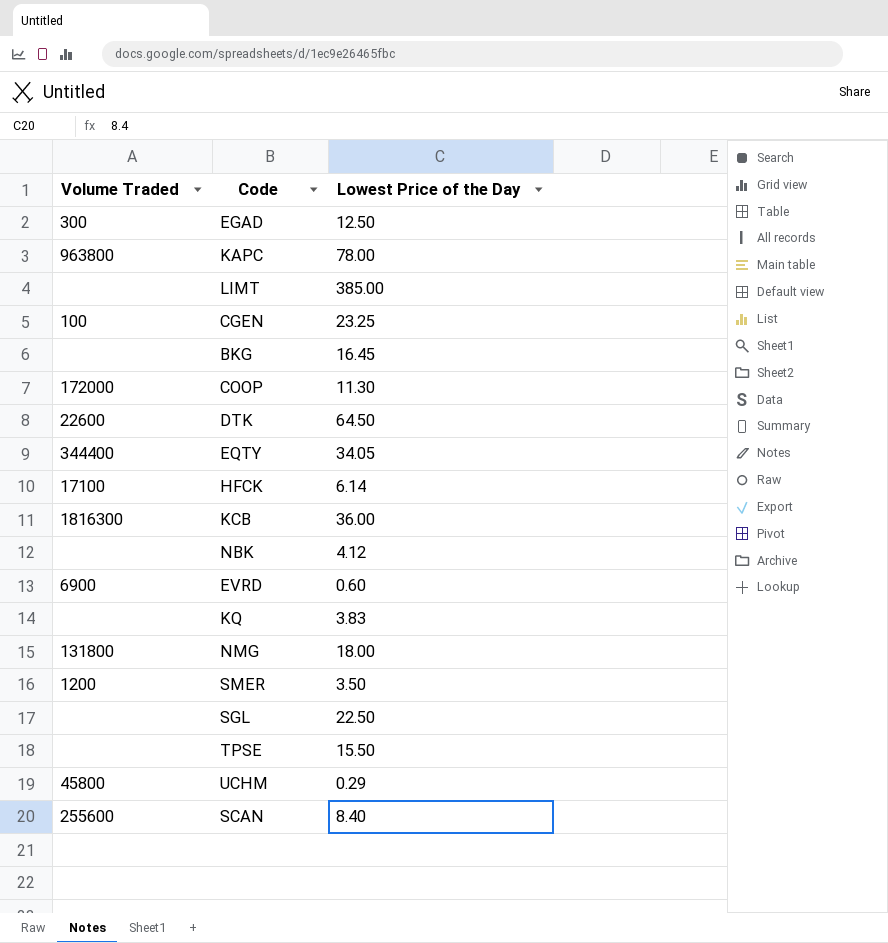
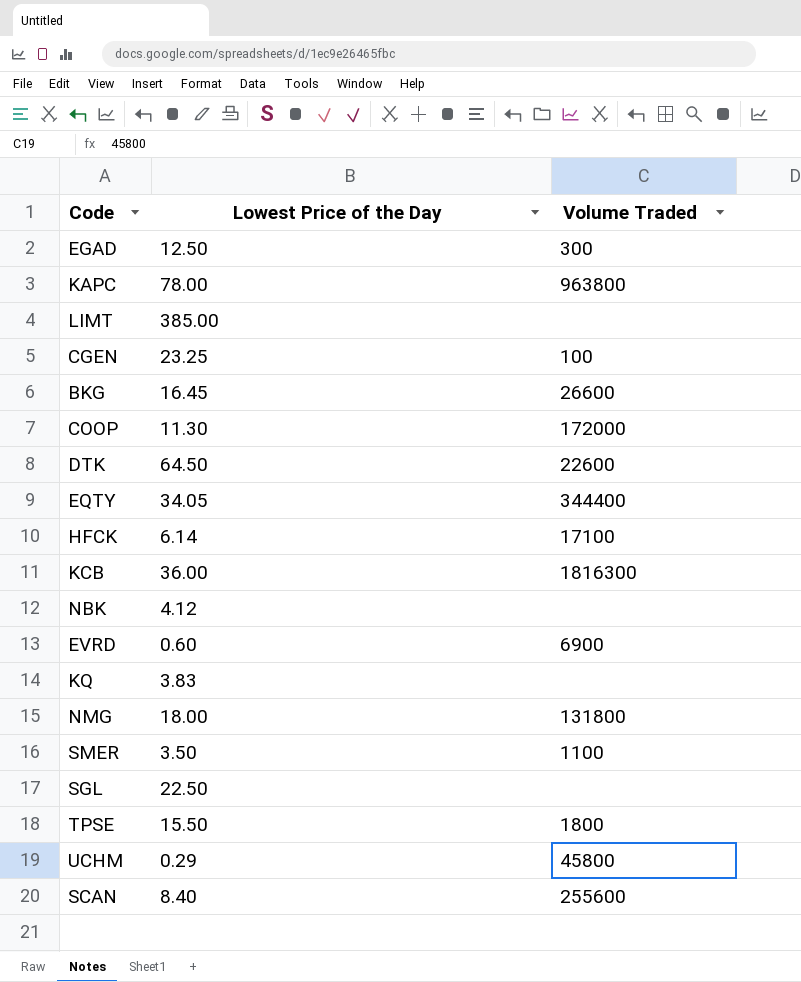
column Volume Traded | position: 1 -> 3
BKG | Volume Traded: none -> 26600
SMER | Volume Traded: 1200 -> 1100
TPSE | Volume Traded: none -> 1800

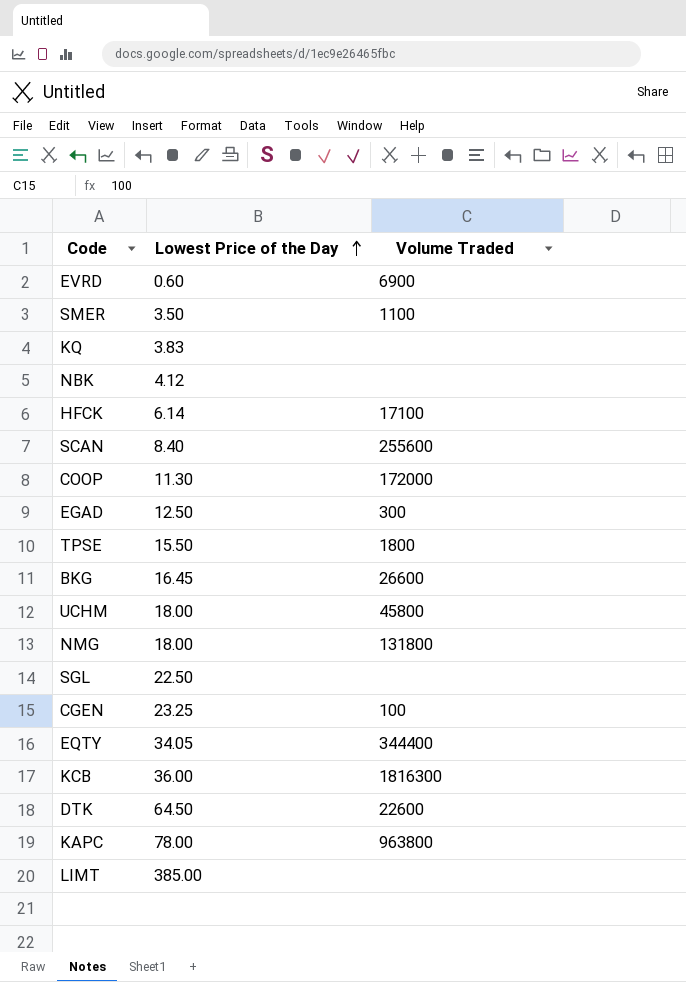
row order: none -> Lowest Price of the Day ascending
UCHM | Lowest Price of the Day: 0.29 -> 18.00

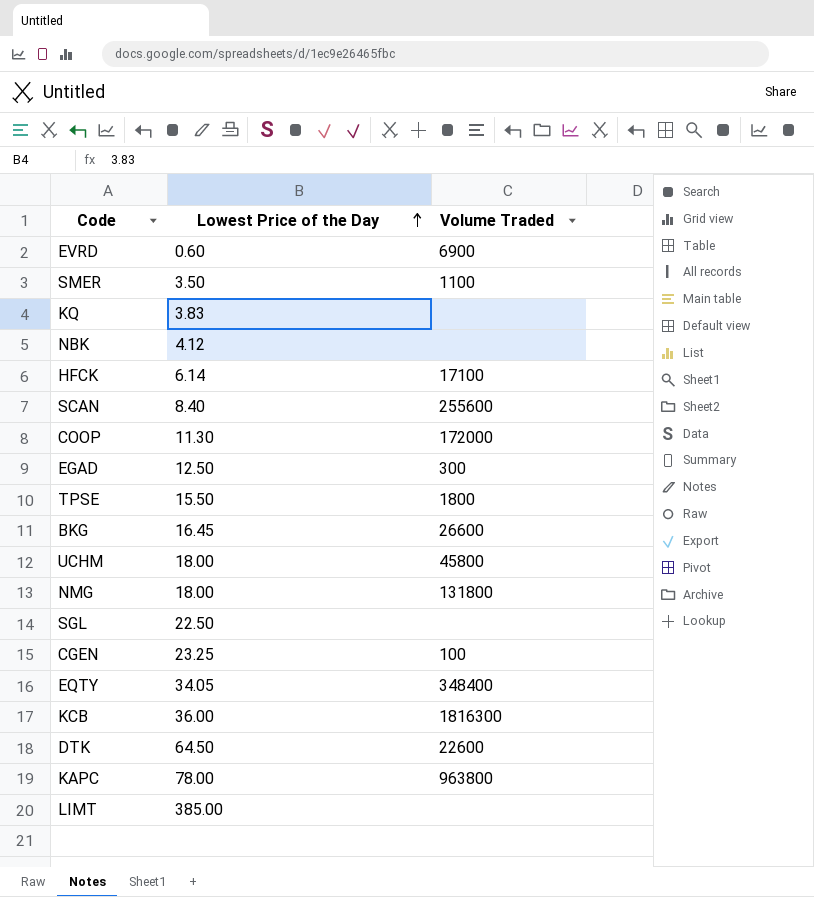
EQTY | Volume Traded: 344400 -> 348400

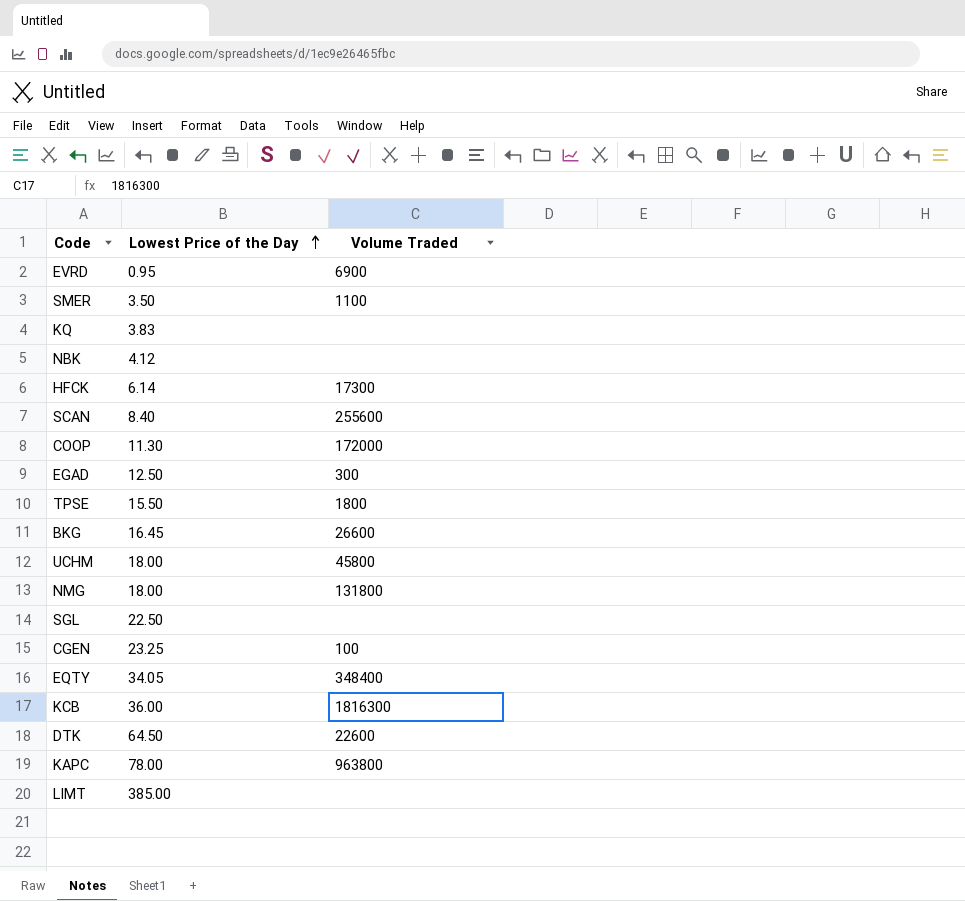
EVRD | Lowest Price of the Day: 0.60 -> 0.95
HFCK | Volume Traded: 17100 -> 17300

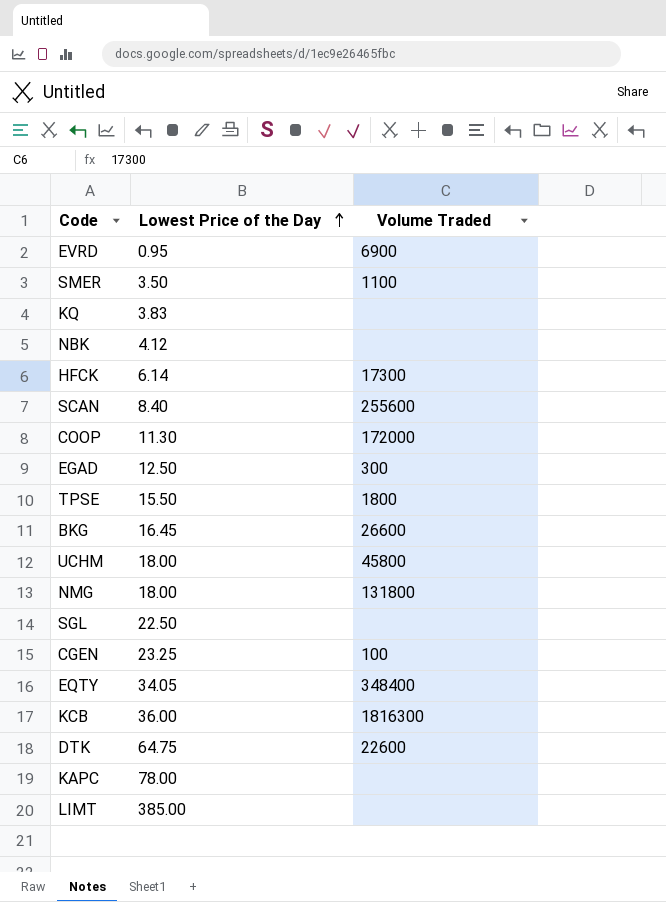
DTK | Lowest Price of the Day: 64.50 -> 64.75
KAPC | Volume Traded: 963800 -> none

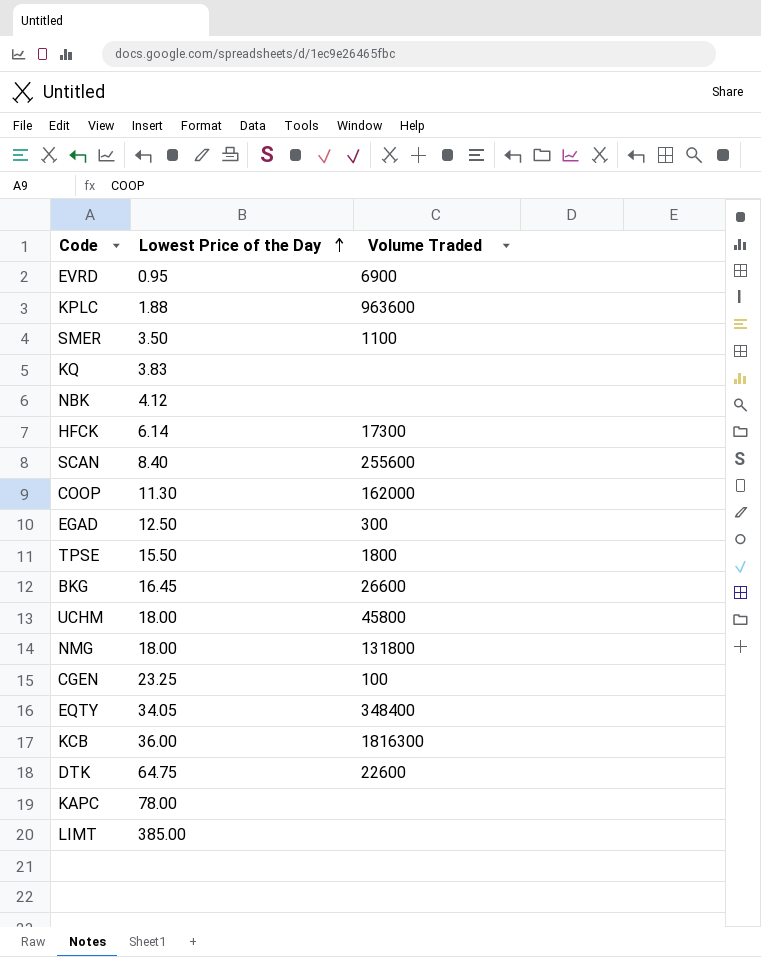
row SGL: 22.50 | none -> none
row KPLC: none -> 1.88 | 963600
COOP | Volume Traded: 172000 -> 162000

